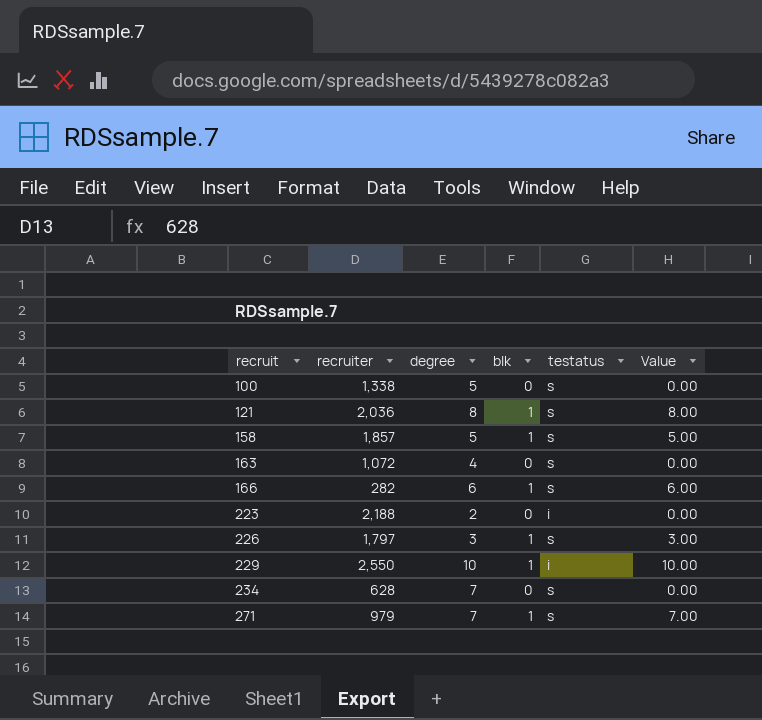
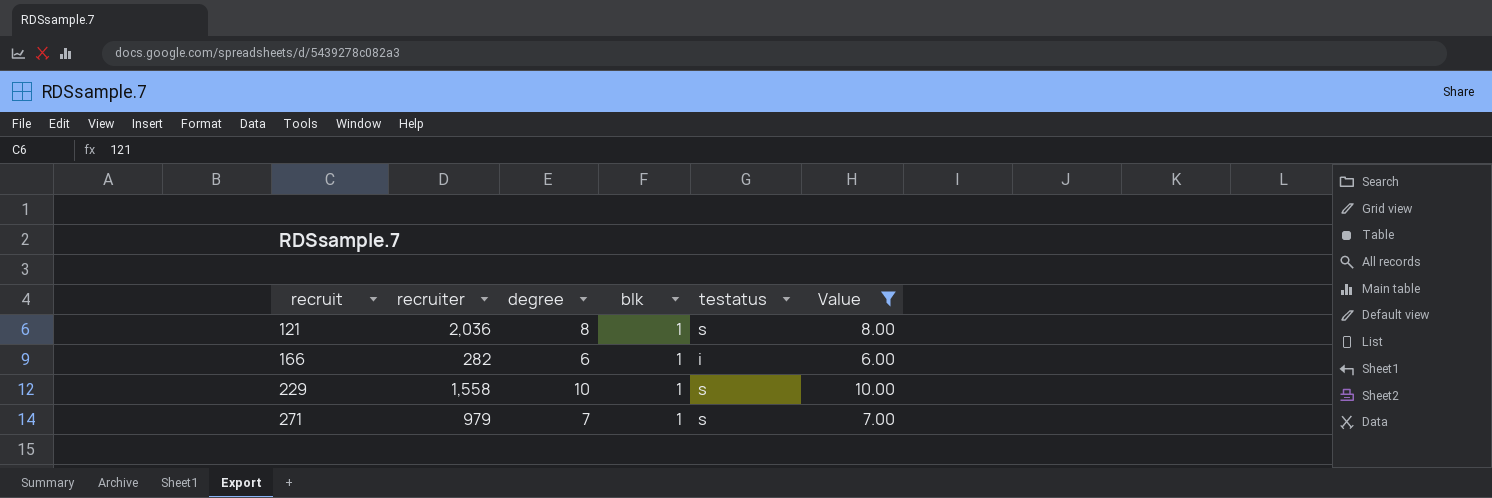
filter: none -> Value >= 6.00
166 | testatus: s -> i
229 | recruiter: 2,550 -> 1,558
229 | testatus: i -> s

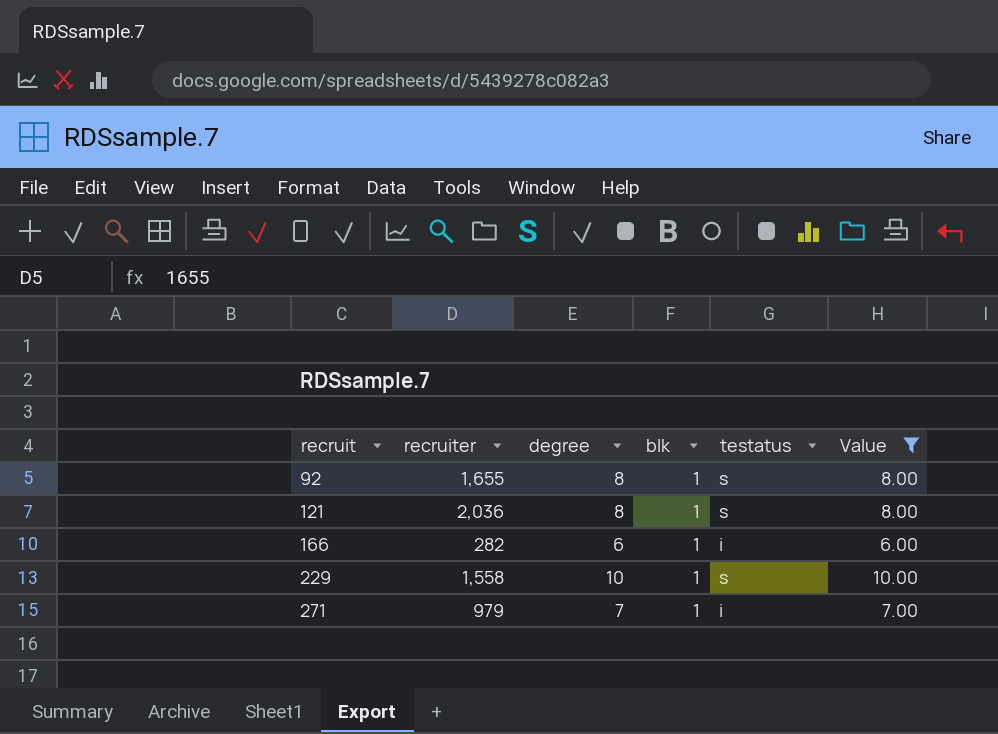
row 92: none -> 1,655 | 8 | 1 | s | 8.00
271 | testatus: s -> i

